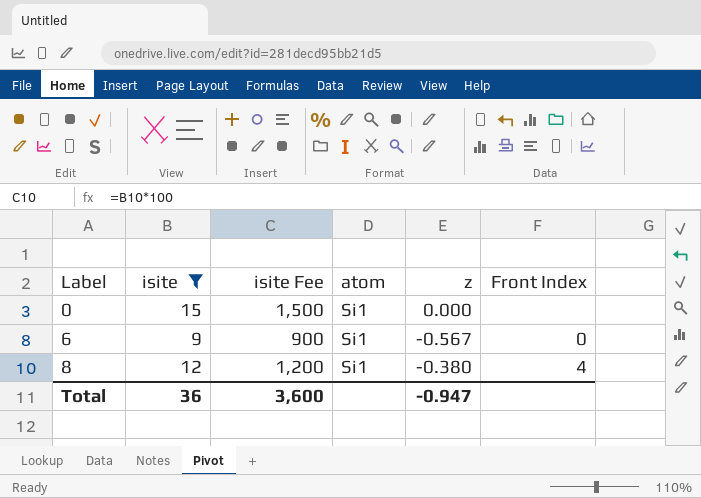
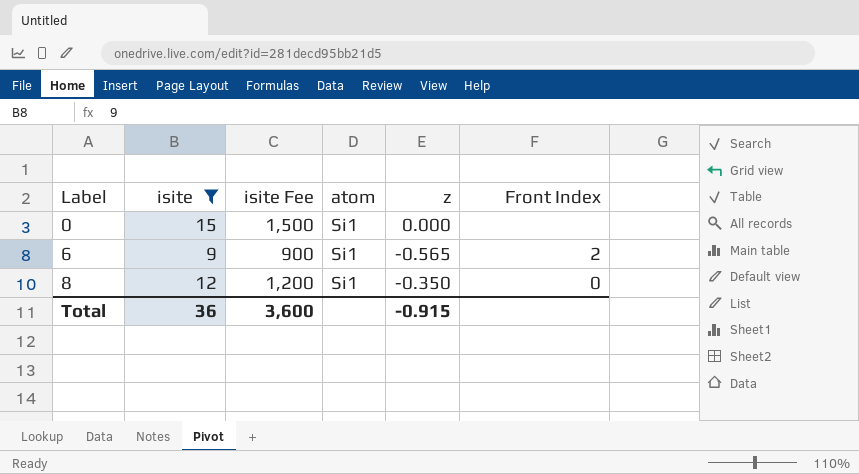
6 | z: -0.567 -> -0.565
6 | Front Index: 0 -> 2
8 | z: -0.380 -> -0.350
8 | Front Index: 4 -> 0
Total | z: -0.947 -> -0.915

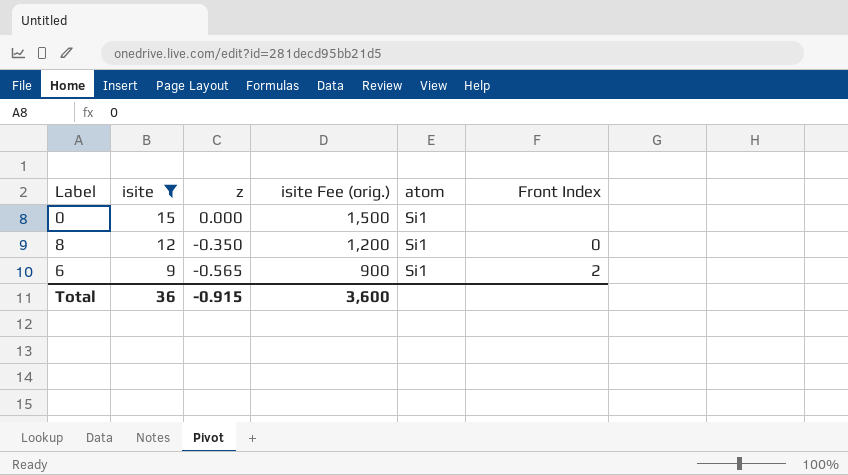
row order: Label ascending -> isite descending
column z | position: 5 -> 3
column name: isite Fee -> isite Fee (orig.)

